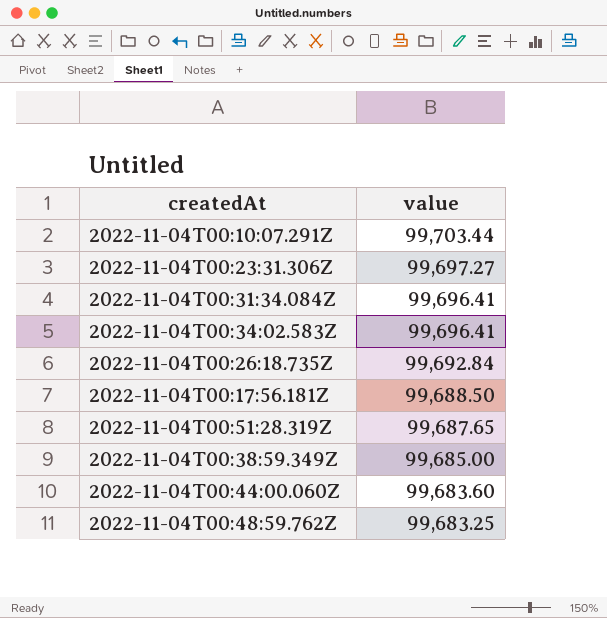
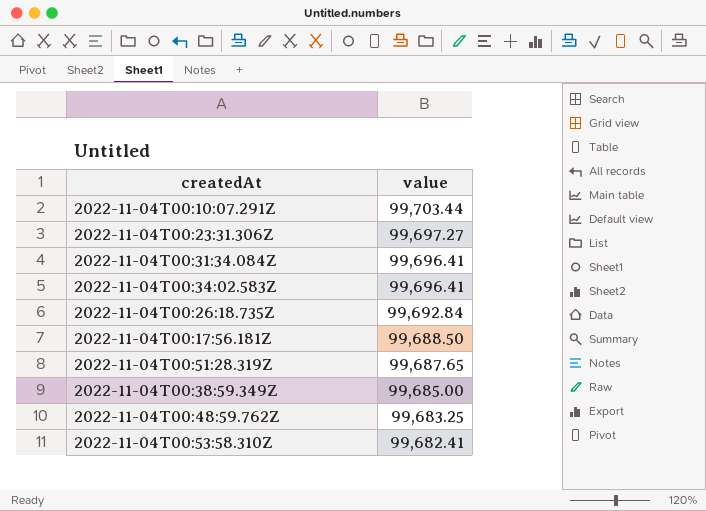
row 2022-11-04T00:44:00.060Z: 99,683.60 -> none
row 2022-11-04T00:53:58.310Z: none -> 99,682.41

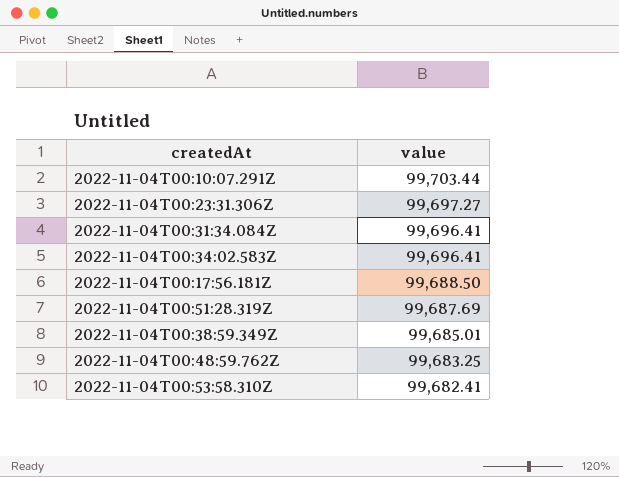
row 2022-11-04T00:26:18.735Z: 99,692.84 -> none
2022-11-04T00:51:28.319Z | value: 99,687.65 -> 99,687.69
2022-11-04T00:38:59.349Z | value: 99,685.00 -> 99,685.01

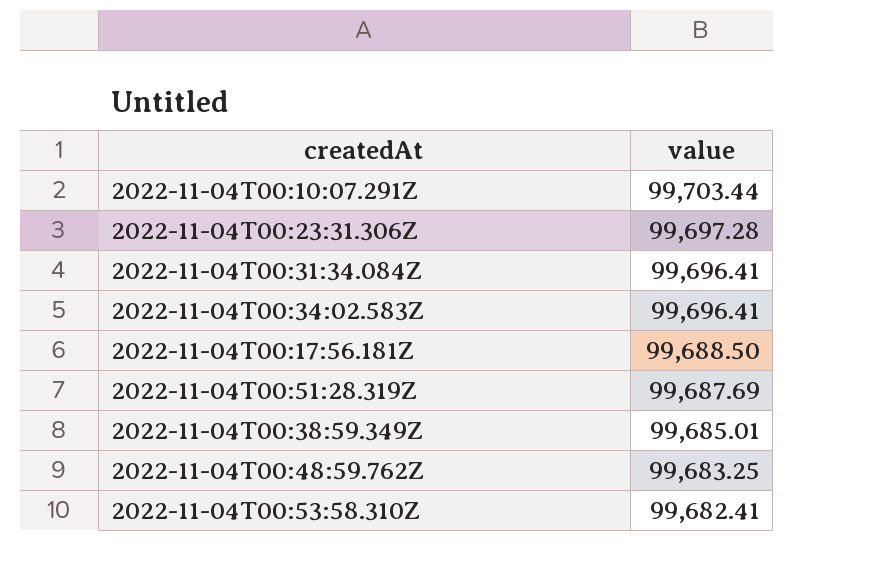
2022-11-04T00:23:31.306Z | value: 99,697.27 -> 99,697.28

